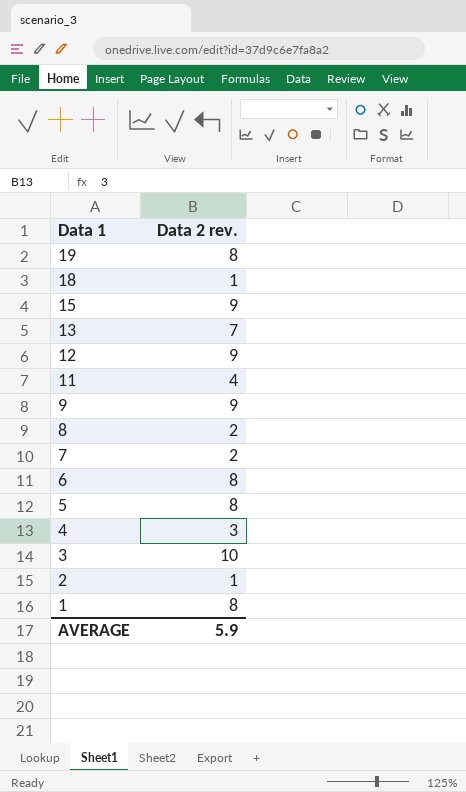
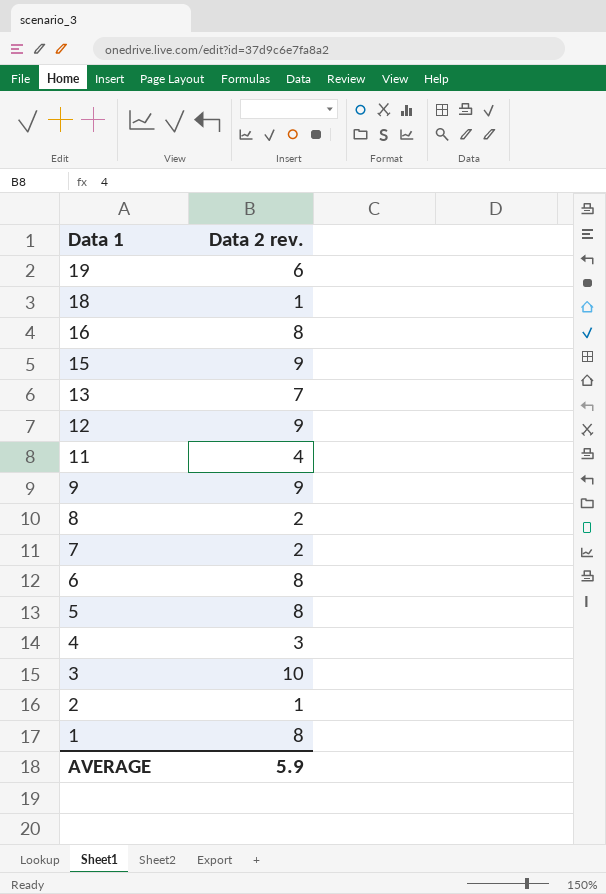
19 | Data 2 rev.: 8 -> 6
row 16: none -> 8

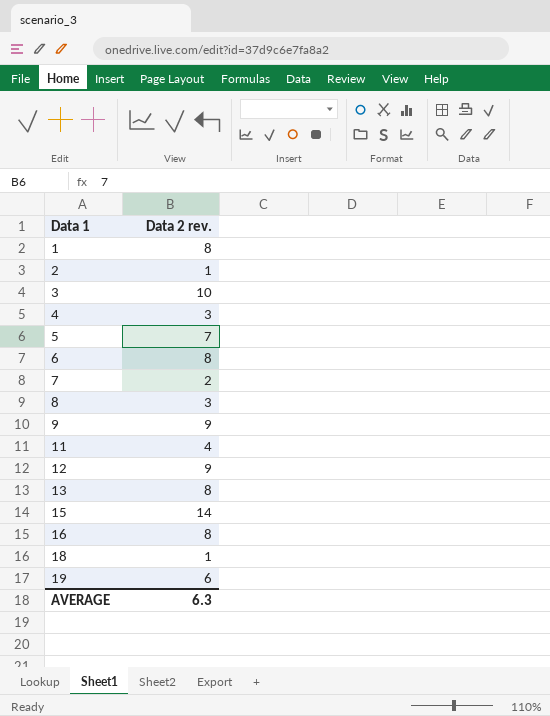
row order: Data 1 descending -> Data 1 ascending
5 | Data 2 rev.: 8 -> 7
8 | Data 2 rev.: 2 -> 3
13 | Data 2 rev.: 7 -> 8
15 | Data 2 rev.: 9 -> 14
AVERAGE | Data 2 rev.: 5.9 -> 6.3

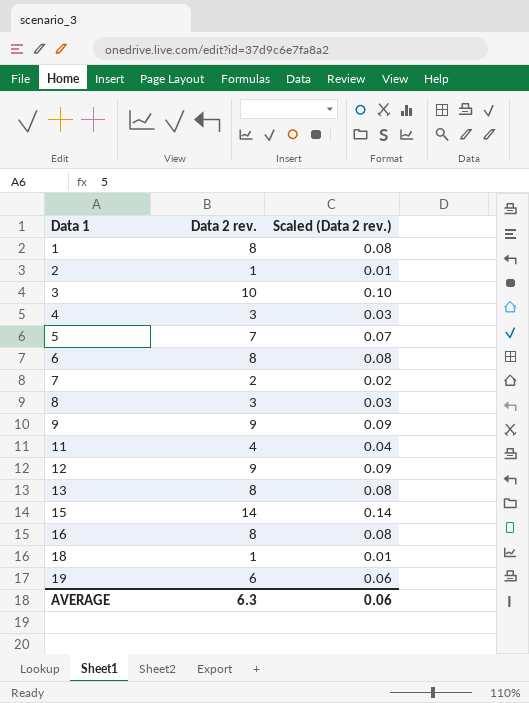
column Scaled (Data 2 rev.) | formula: none -> [Data 2 rev.] * 0.01

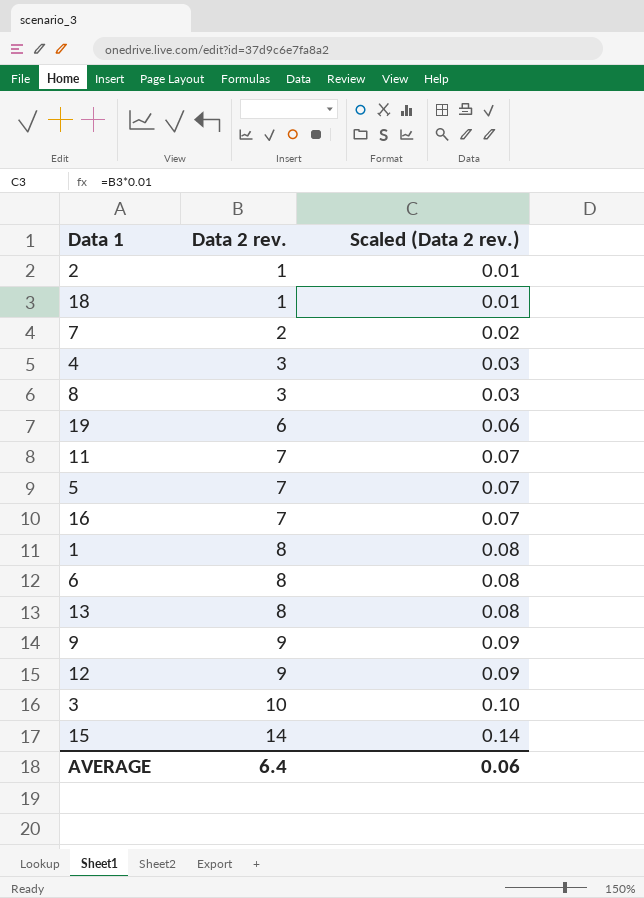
row order: Data 1 ascending -> Data 2 rev. ascending
11 | Data 2 rev.: 4 -> 7
11 | Scaled (Data 2 rev.): 0.04 -> 0.07
16 | Data 2 rev.: 8 -> 7
16 | Scaled (Data 2 rev.): 0.08 -> 0.07
AVERAGE | Data 2 rev.: 6.3 -> 6.4

